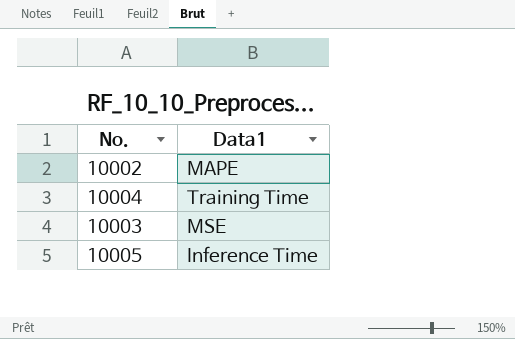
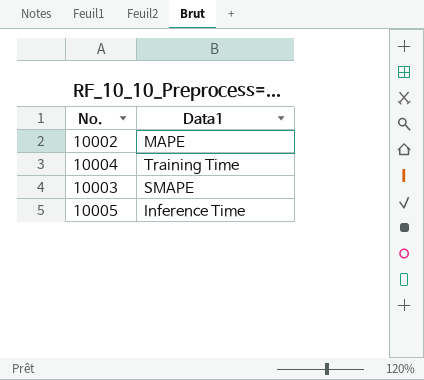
10003 | Data1: MSE -> SMAPE

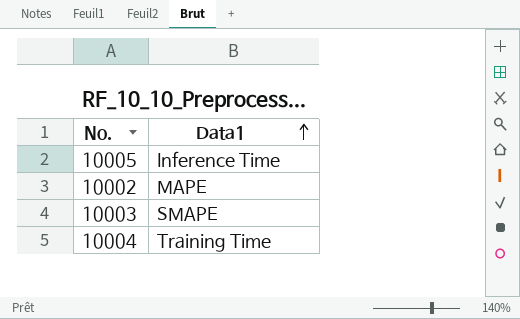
row order: none -> Data1 ascending

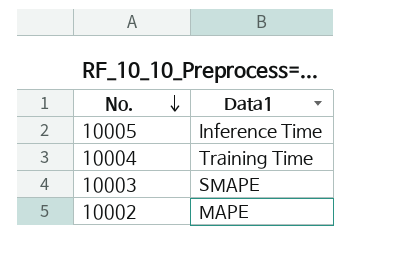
row order: Data1 ascending -> No. descending

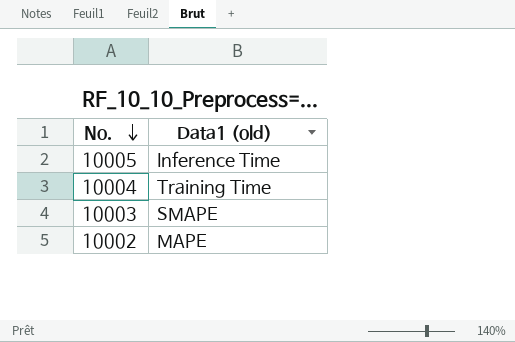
column name: Data1 -> Data1 (old)

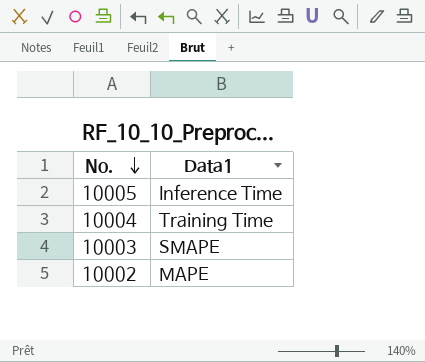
column name: Data1 (old) -> Data1

